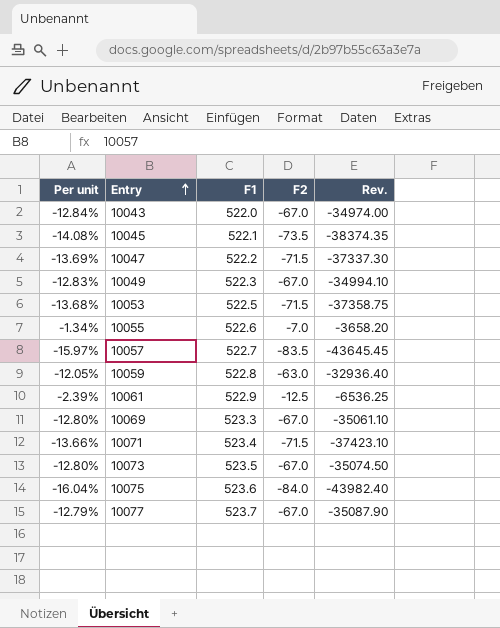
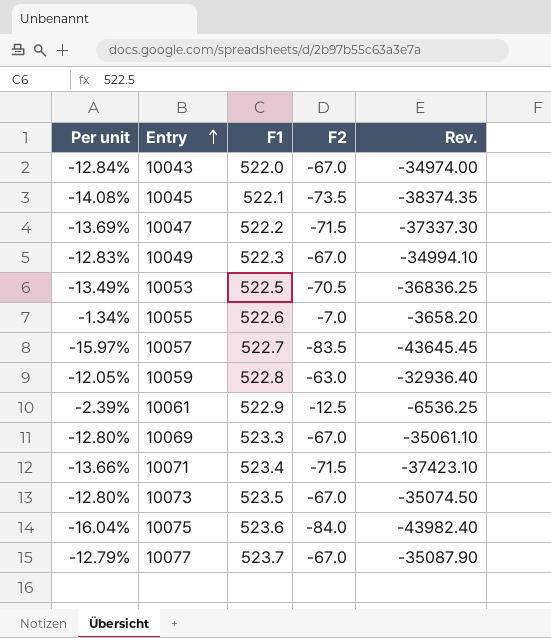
10053 | Per unit: -13.68% -> -13.49%
10053 | F2: -71.5 -> -70.5
10053 | Rev.: -37358.75 -> -36836.25

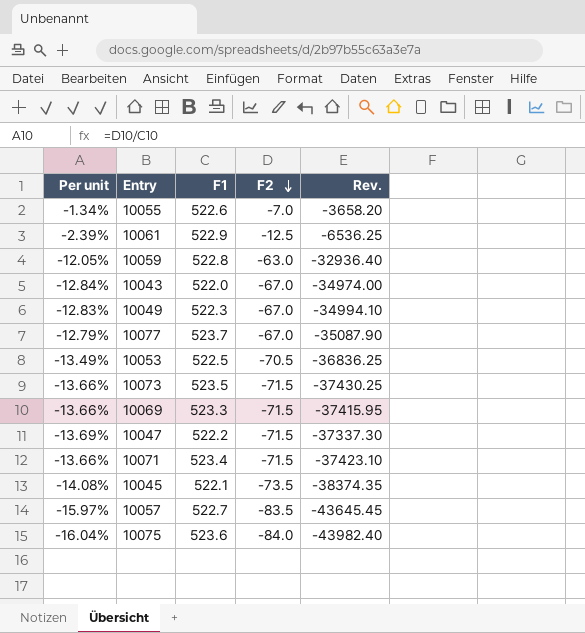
row order: Entry ascending -> F2 descending
10073 | Per unit: -12.80% -> -13.66%
10073 | F2: -67.0 -> -71.5
10073 | Rev.: -35074.50 -> -37430.25
10069 | Per unit: -12.80% -> -13.66%
10069 | F2: -67.0 -> -71.5
10069 | Rev.: -35061.10 -> -37415.95

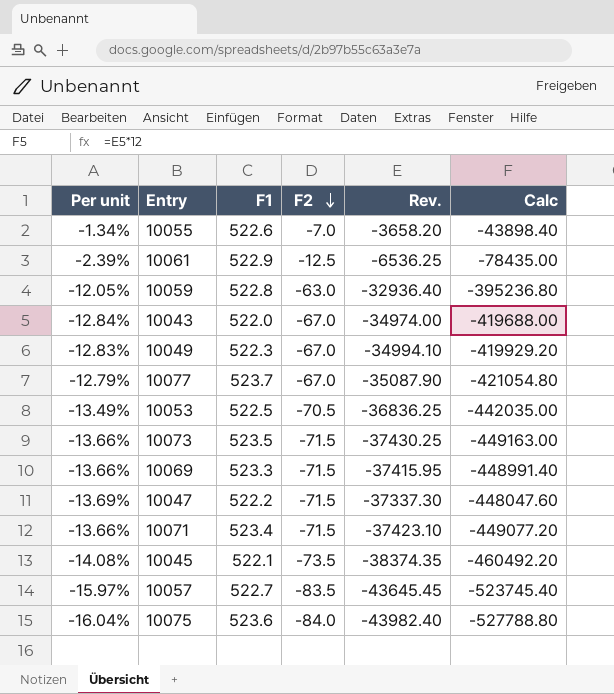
column Calc | formula: none -> [Rev.] * 12

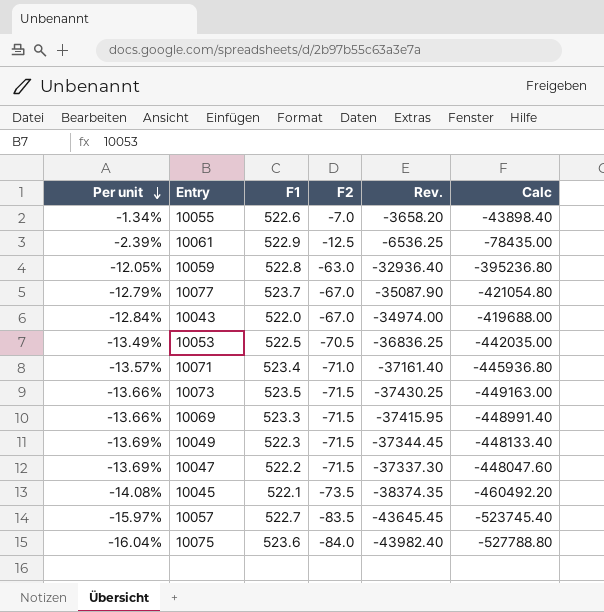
row order: F2 descending -> Per unit descending
10071 | Per unit: -13.66% -> -13.57%
10071 | F2: -71.5 -> -71.0
10071 | Rev.: -37423.10 -> -37161.40
10071 | Calc: -449077.20 -> -445936.80
10049 | Per unit: -12.83% -> -13.69%
10049 | F2: -67.0 -> -71.5
10049 | Rev.: -34994.10 -> -37344.45
10049 | Calc: -419929.20 -> -448133.40

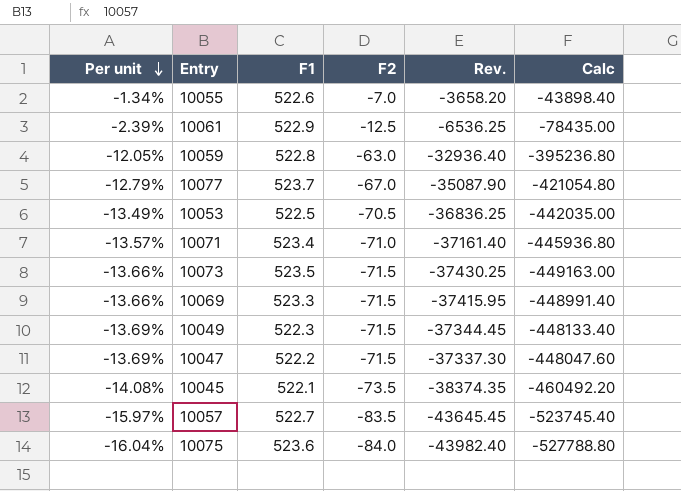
row 10043: -12.84% | 522.0 | -67.0 | -34974.00 | -419688.00 -> none

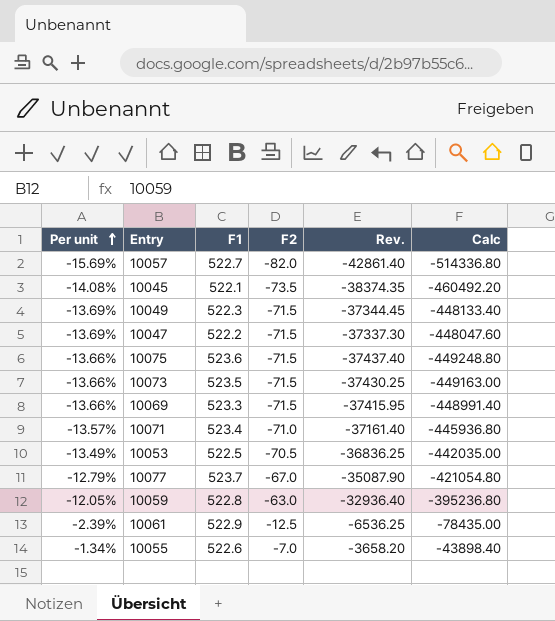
row order: Per unit descending -> Per unit ascending
10057 | Per unit: -15.97% -> -15.69%
10057 | F2: -83.5 -> -82.0
10057 | Rev.: -43645.45 -> -42861.40
10057 | Calc: -523745.40 -> -514336.80
10075 | Per unit: -16.04% -> -13.66%
10075 | F2: -84.0 -> -71.5
10075 | Rev.: -43982.40 -> -37437.40
10075 | Calc: -527788.80 -> -449248.80

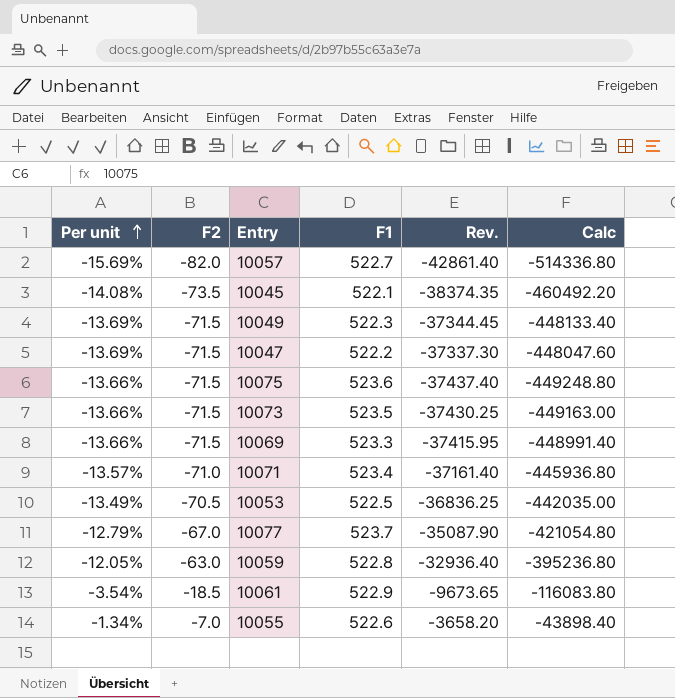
column F2 | position: 4 -> 2
10061 | Per unit: -2.39% -> -3.54%
10061 | F2: -12.5 -> -18.5
10061 | Rev.: -6536.25 -> -9673.65
10061 | Calc: -78435.00 -> -116083.80

